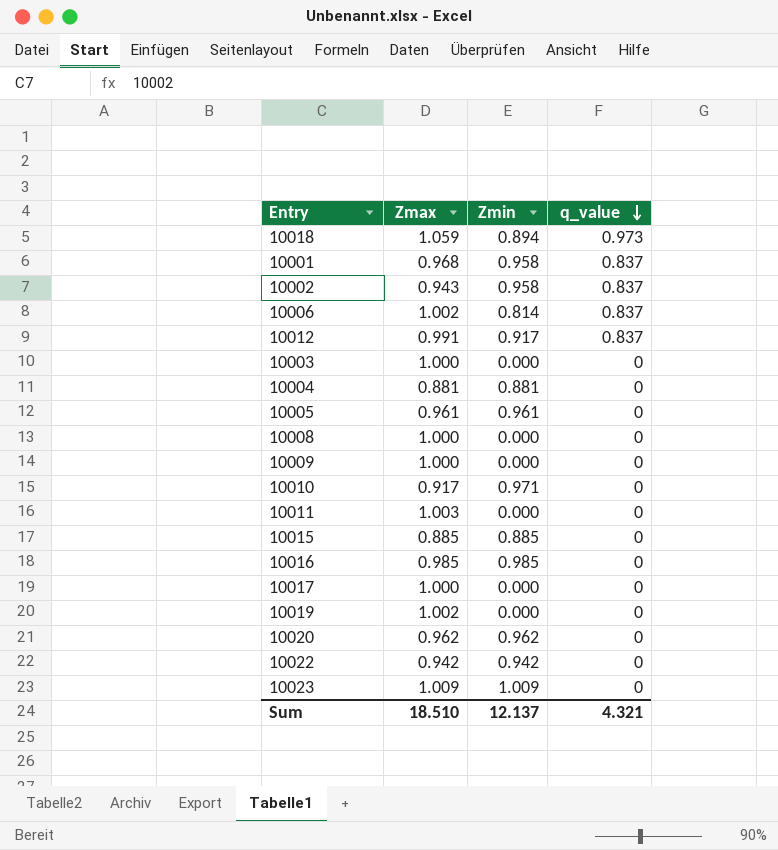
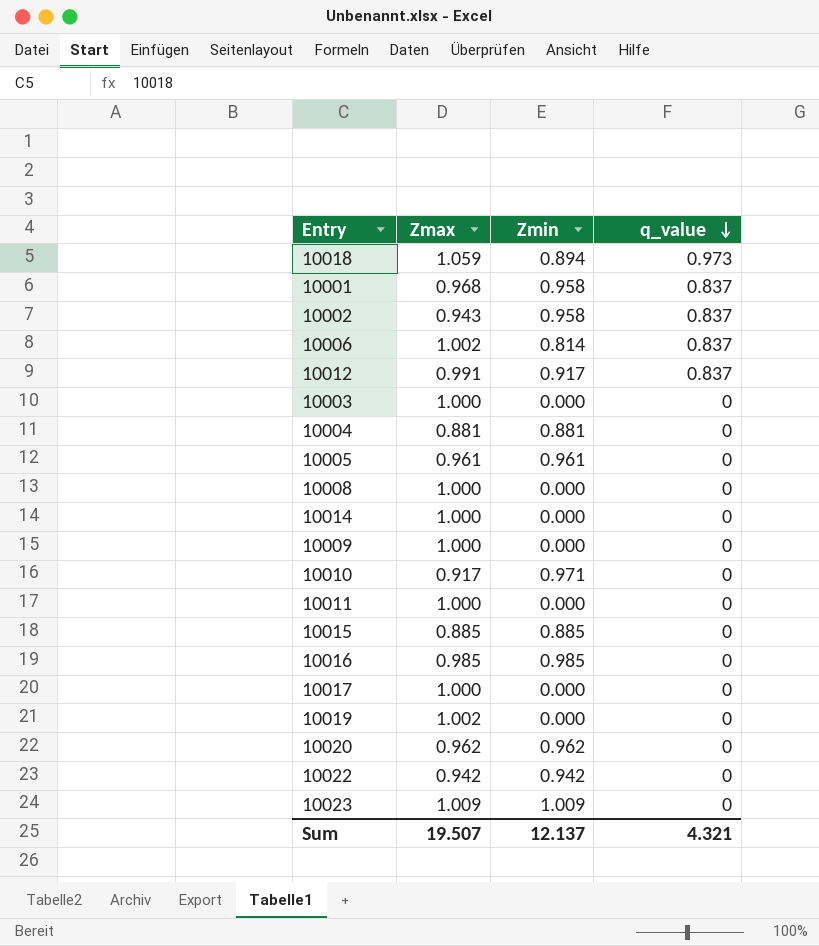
row 10014: none -> 1.000 | 0.000 | 0
10011 | Zmax: 1.003 -> 1.000
Sum | Zmax: 18.510 -> 19.507

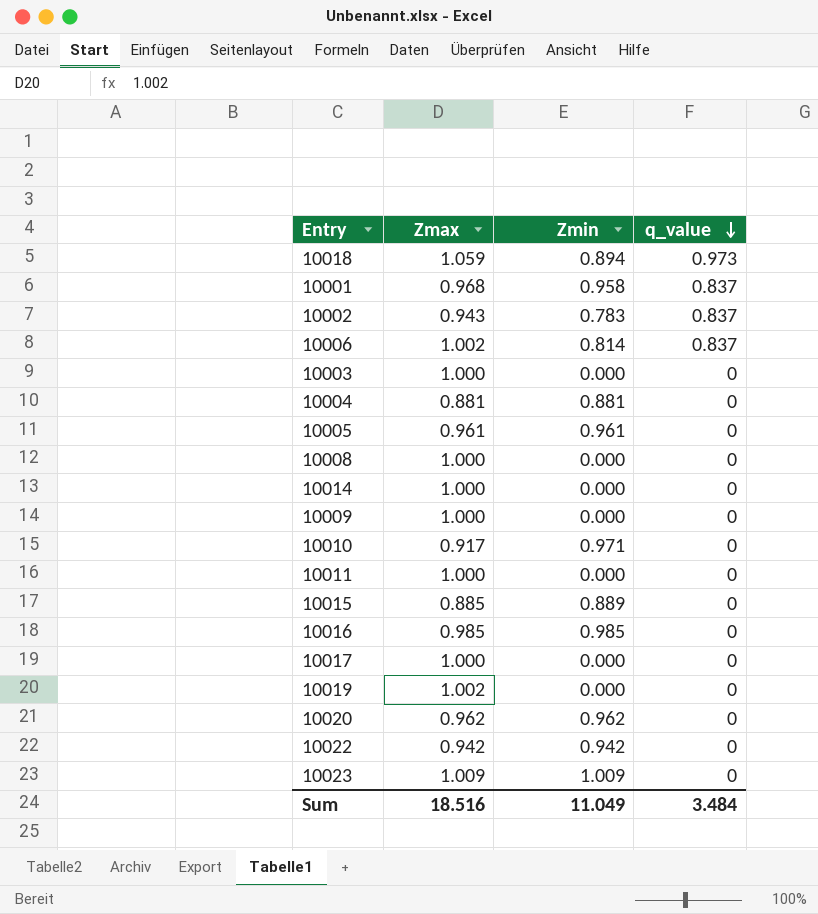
row 10012: 0.991 | 0.917 | 0.837 -> none
10002 | Zmin: 0.958 -> 0.783
10015 | Zmin: 0.885 -> 0.889
Sum | Zmax: 19.507 -> 18.516
Sum | Zmin: 12.137 -> 11.049
Sum | q_value: 4.321 -> 3.484

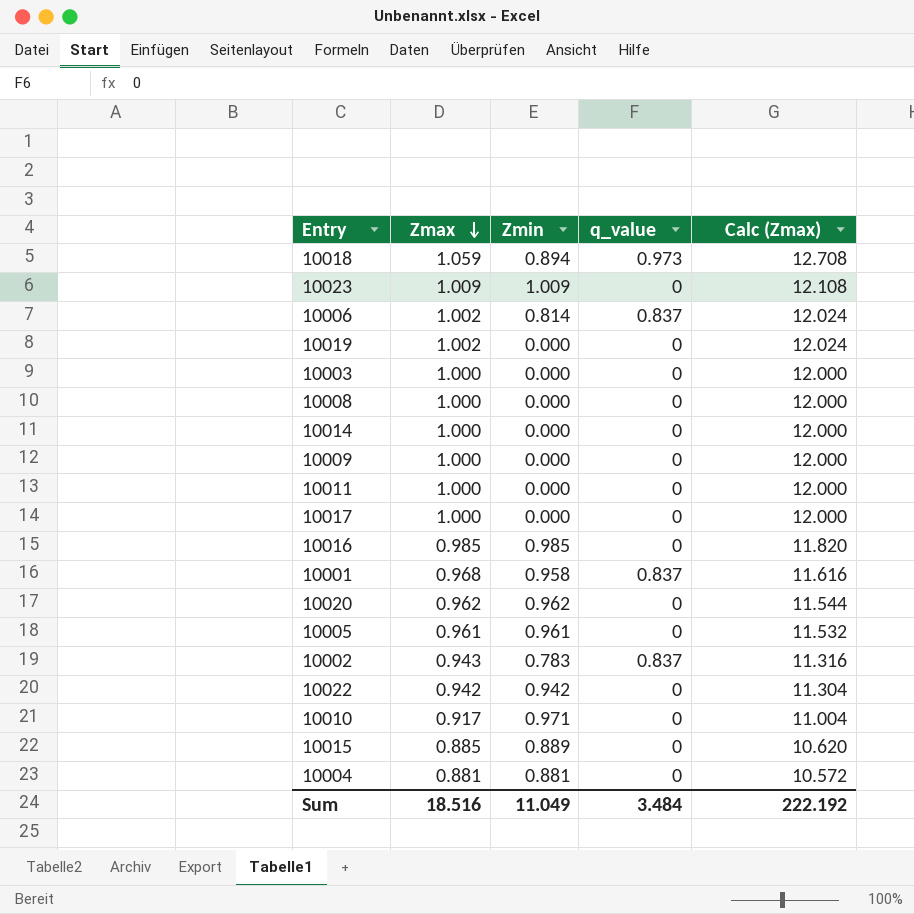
row order: q_value descending -> Zmax descending
column Calc (Zmax) | formula: none -> [Zmax] * 12

